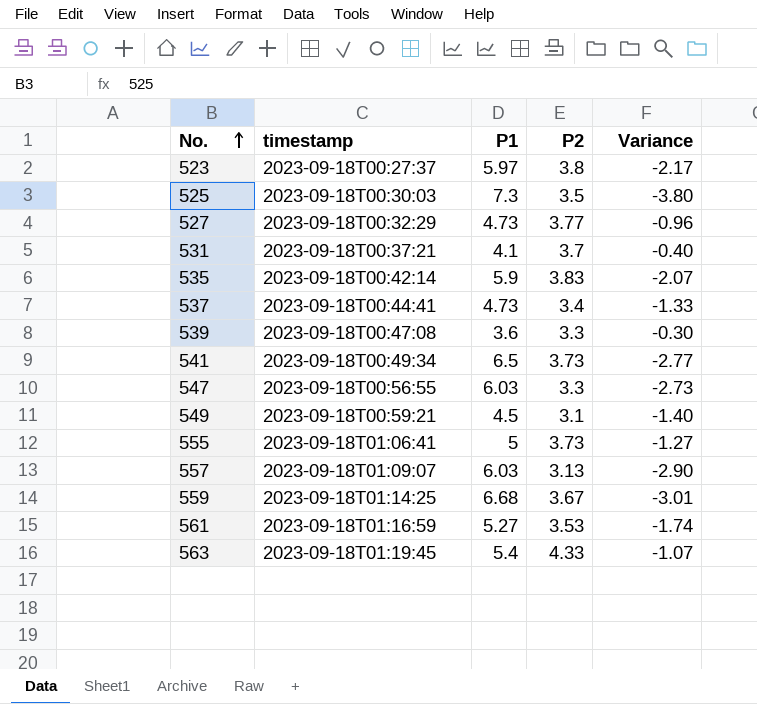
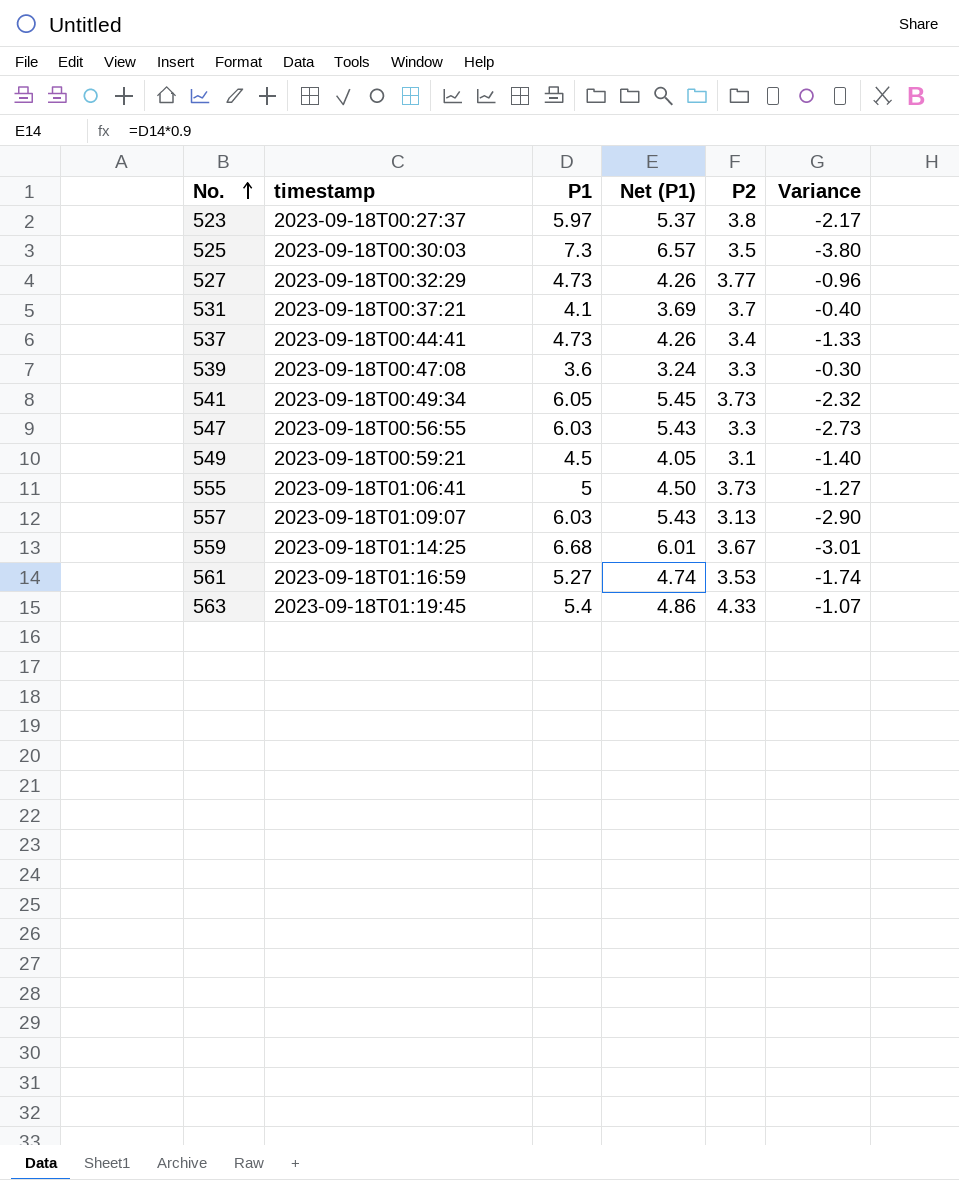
column Net (P1) | formula: none -> [P1] * 0.9
row 535: 2023-09-18T00:42:14 | 5.9 | 3.83 | -2.07 -> none
541 | P1: 6.5 -> 6.05
541 | Variance: -2.77 -> -2.32

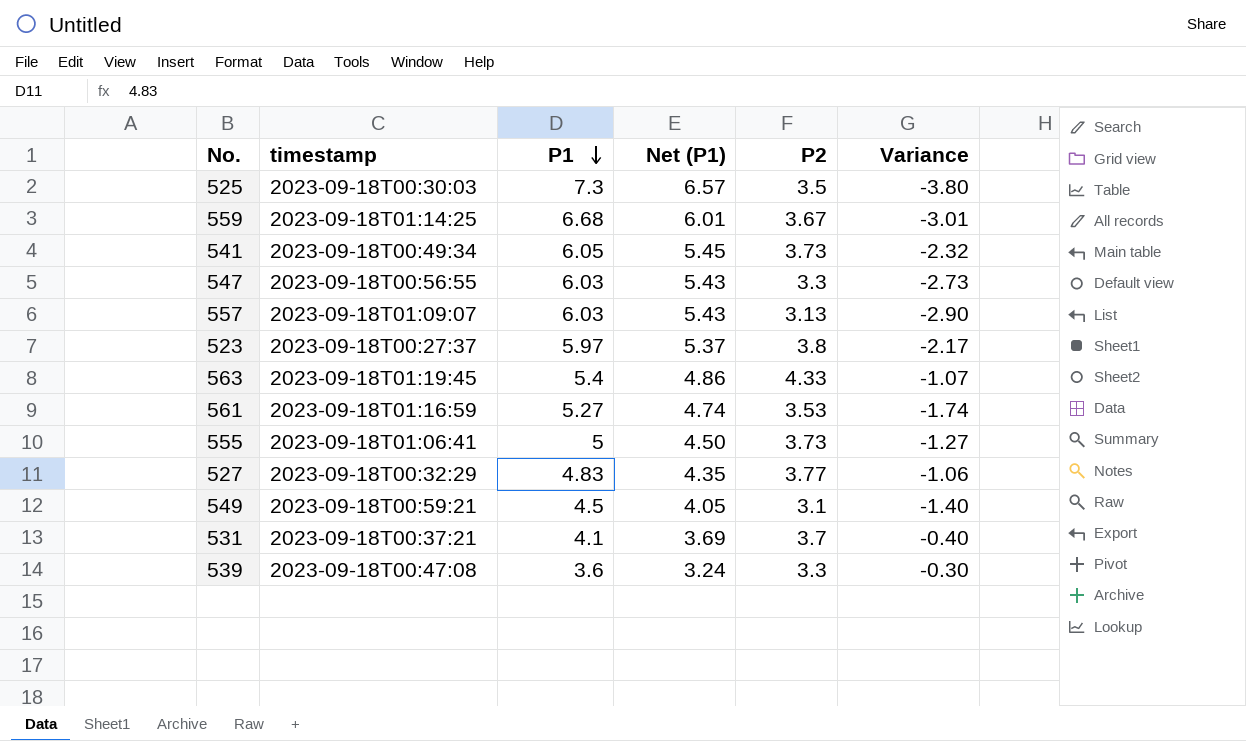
row order: No. ascending -> P1 descending
row 537: 2023-09-18T00:44:41 | 4.73 | 4.26 | 3.4 | -1.33 -> none
527 | P1: 4.73 -> 4.83
527 | Net (P1): 4.26 -> 4.35
527 | Variance: -0.96 -> -1.06

